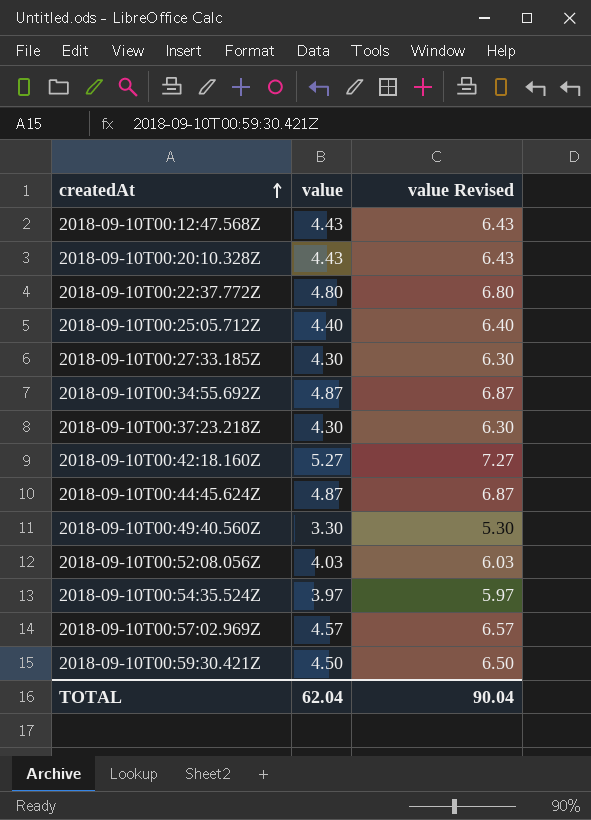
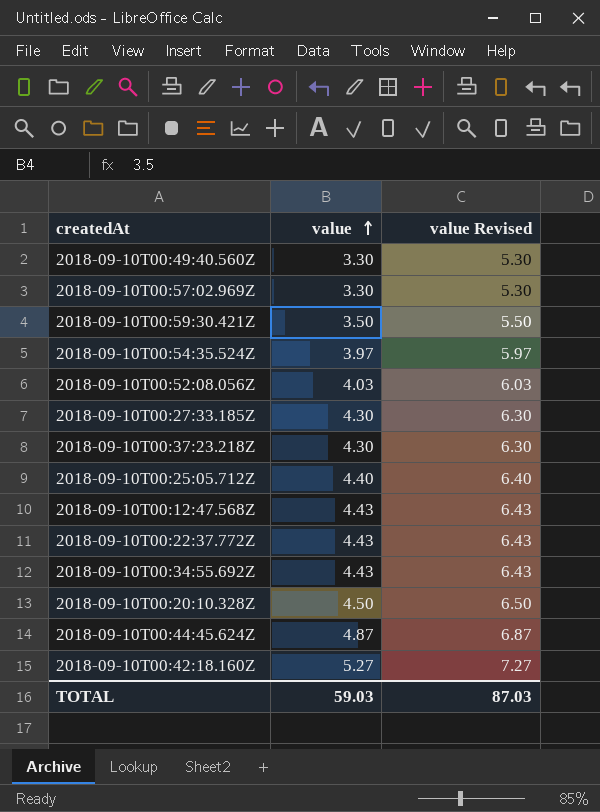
row order: createdAt ascending -> value ascending
2018-09-10T00:57:02.969Z | value: 4.57 -> 3.30
2018-09-10T00:57:02.969Z | value Revised: 6.57 -> 5.30
2018-09-10T00:59:30.421Z | value: 4.50 -> 3.50
2018-09-10T00:59:30.421Z | value Revised: 6.50 -> 5.50
2018-09-10T00:22:37.772Z | value: 4.80 -> 4.43
2018-09-10T00:22:37.772Z | value Revised: 6.80 -> 6.43
2018-09-10T00:34:55.692Z | value: 4.87 -> 4.43
2018-09-10T00:34:55.692Z | value Revised: 6.87 -> 6.43
2018-09-10T00:20:10.328Z | value: 4.43 -> 4.50
2018-09-10T00:20:10.328Z | value Revised: 6.43 -> 6.50
TOTAL | value: 62.04 -> 59.03
TOTAL | value Revised: 90.04 -> 87.03

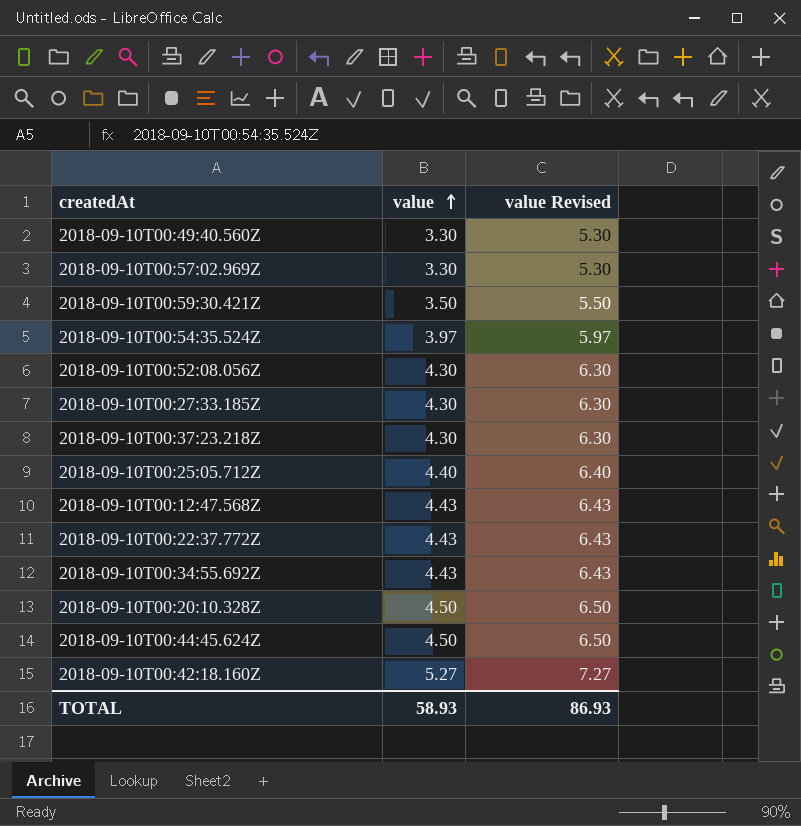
2018-09-10T00:52:08.056Z | value: 4.03 -> 4.30
2018-09-10T00:52:08.056Z | value Revised: 6.03 -> 6.30
2018-09-10T00:44:45.624Z | value: 4.87 -> 4.50
2018-09-10T00:44:45.624Z | value Revised: 6.87 -> 6.50
TOTAL | value: 59.03 -> 58.93
TOTAL | value Revised: 87.03 -> 86.93

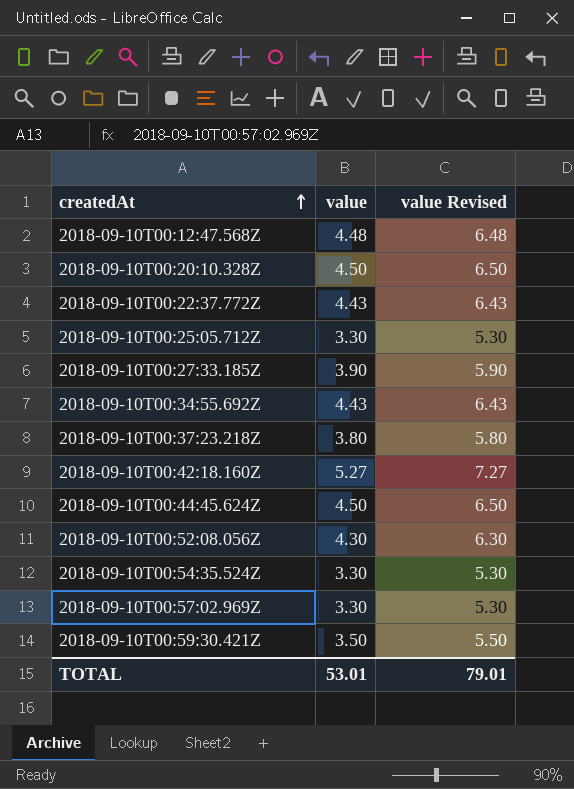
row order: value ascending -> createdAt ascending
row 2018-09-10T00:49:40.560Z: 3.30 | 5.30 -> none
2018-09-10T00:12:47.568Z | value: 4.43 -> 4.48
2018-09-10T00:12:47.568Z | value Revised: 6.43 -> 6.48
2018-09-10T00:25:05.712Z | value: 4.40 -> 3.30
2018-09-10T00:25:05.712Z | value Revised: 6.40 -> 5.30
2018-09-10T00:27:33.185Z | value: 4.30 -> 3.90
2018-09-10T00:27:33.185Z | value Revised: 6.30 -> 5.90
2018-09-10T00:37:23.218Z | value: 4.30 -> 3.80
2018-09-10T00:37:23.218Z | value Revised: 6.30 -> 5.80
2018-09-10T00:54:35.524Z | value: 3.97 -> 3.30
2018-09-10T00:54:35.524Z | value Revised: 5.97 -> 5.30
TOTAL | value: 58.93 -> 53.01
TOTAL | value Revised: 86.93 -> 79.01

